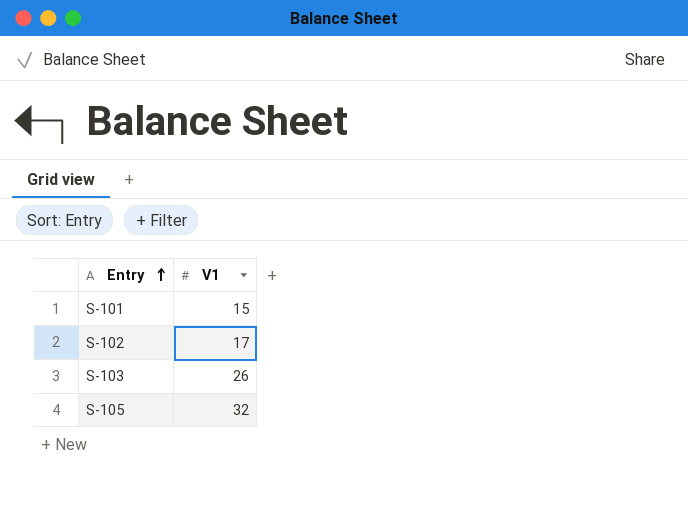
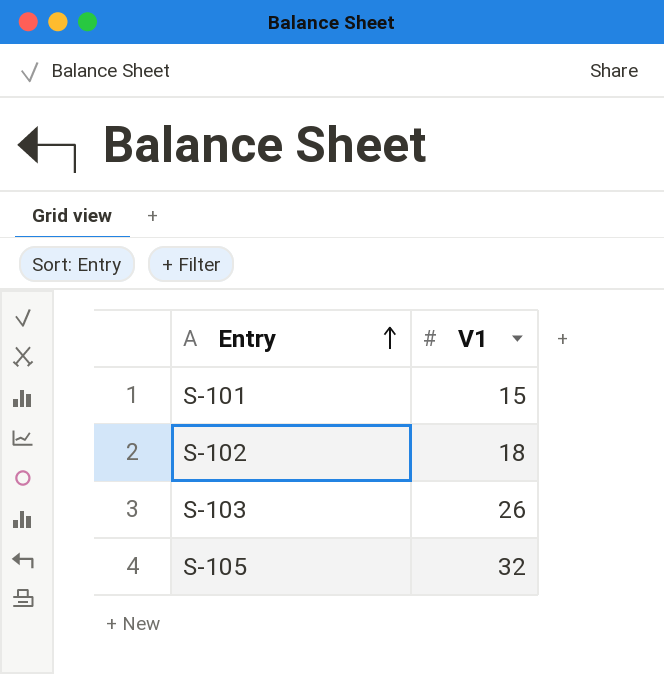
S-102 | V1: 17 -> 18

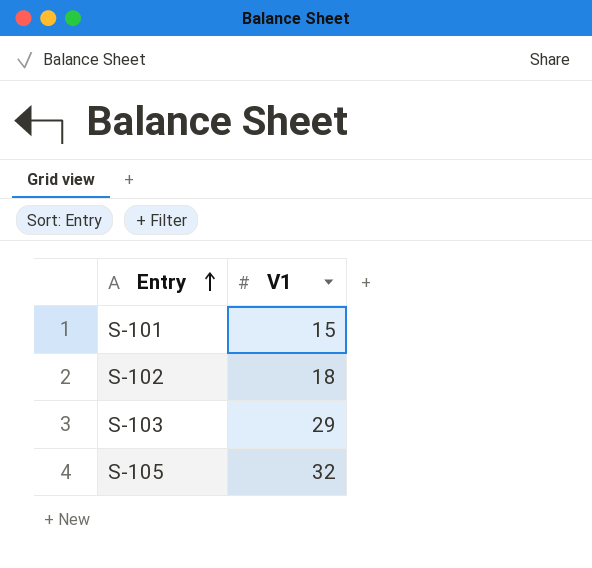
S-103 | V1: 26 -> 29

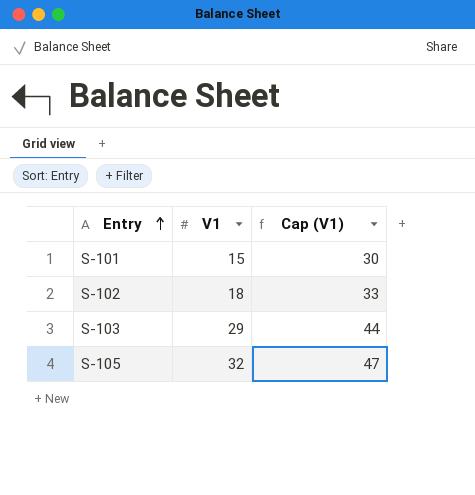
column Cap (V1) | formula: none -> [V1] + 15

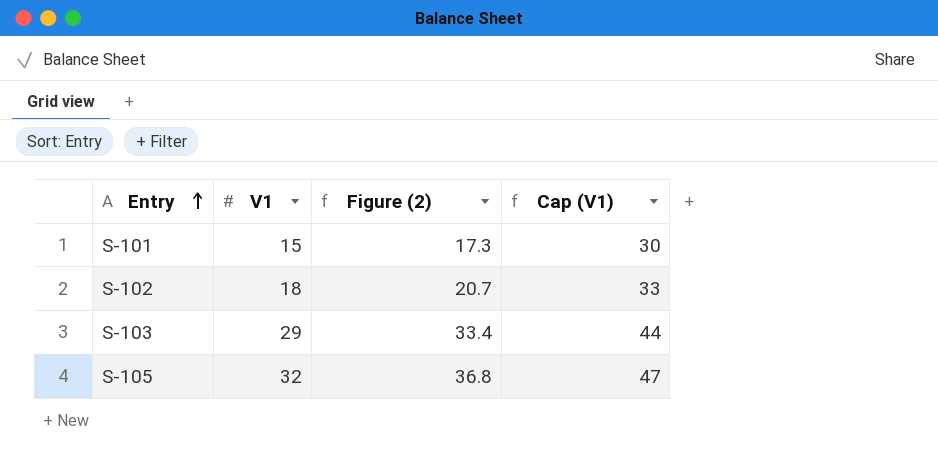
column Figure (2) | formula: none -> [V1] * 1.15

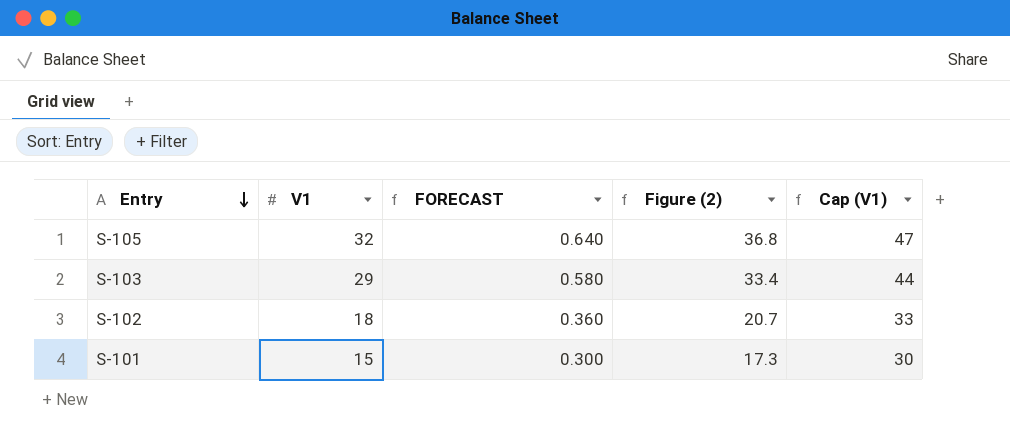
row order: Entry ascending -> Entry descending
column FORECAST | formula: none -> [V1] * 0.02

